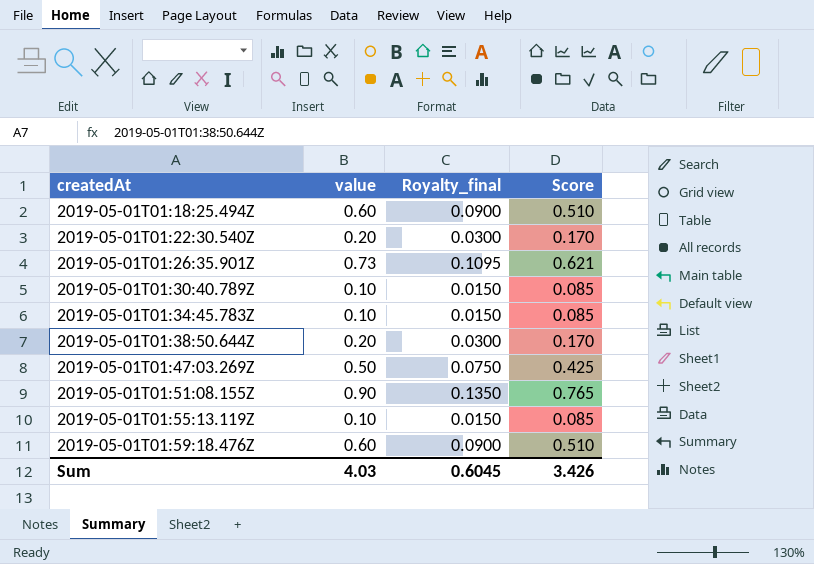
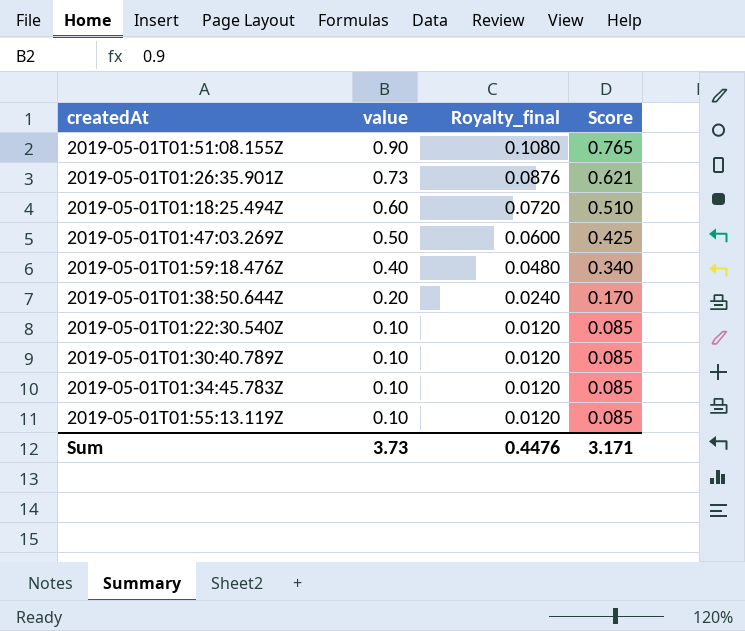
row order: createdAt ascending -> value descending
column Royalty_final | formula: [value] * 0.15 -> [value] * 0.12
2019-05-01T01:59:18.476Z | value: 0.60 -> 0.40
2019-05-01T01:59:18.476Z | Score: 0.510 -> 0.340
2019-05-01T01:22:30.540Z | value: 0.20 -> 0.10
2019-05-01T01:22:30.540Z | Score: 0.170 -> 0.085
Sum | value: 4.03 -> 3.73
Sum | Royalty_final: 0.6045 -> 0.4476
Sum | Score: 3.426 -> 3.171

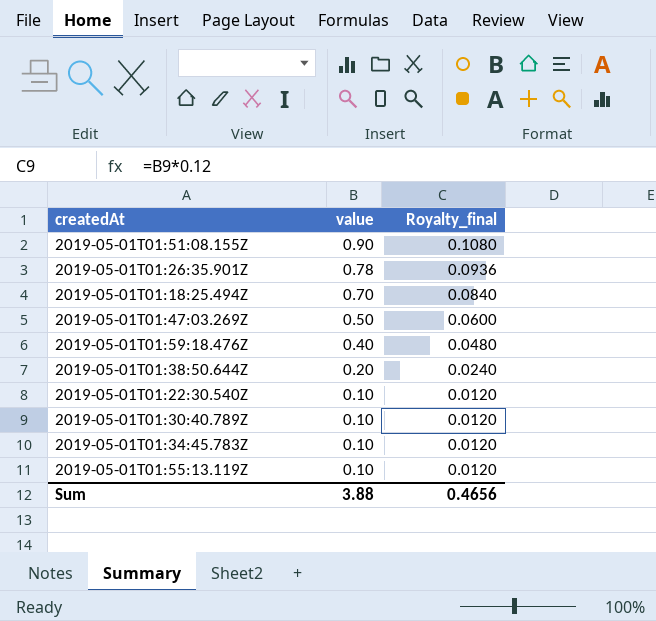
column Score | formula: [value] * 0.85 -> none
2019-05-01T01:26:35.901Z | value: 0.73 -> 0.78
2019-05-01T01:26:35.901Z | Royalty_final: 0.0876 -> 0.0936
2019-05-01T01:18:25.494Z | value: 0.60 -> 0.70
2019-05-01T01:18:25.494Z | Royalty_final: 0.0720 -> 0.0840
Sum | value: 3.73 -> 3.88
Sum | Royalty_final: 0.4476 -> 0.4656

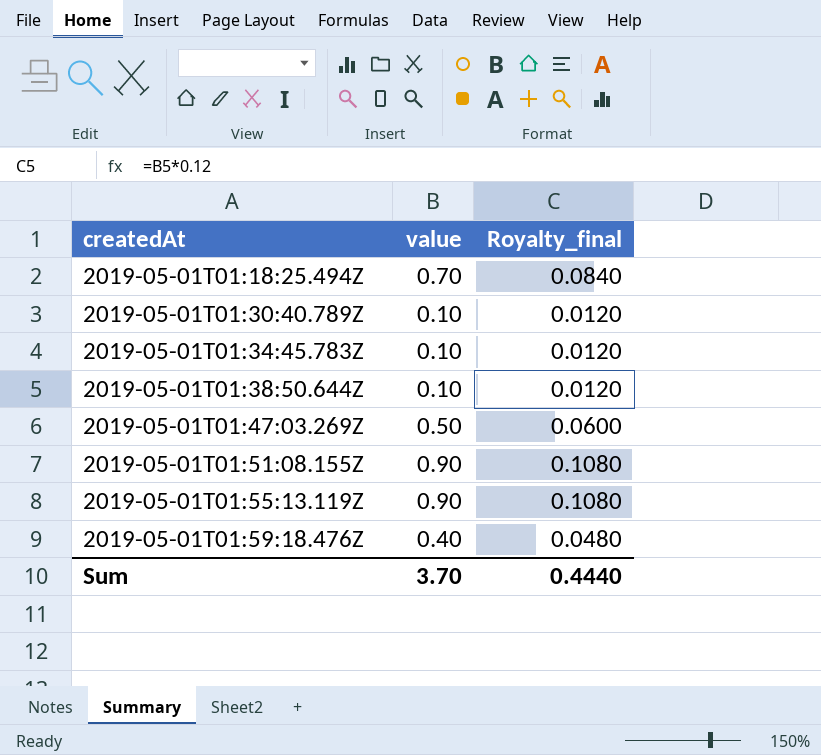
row order: value descending -> createdAt ascending
row 2019-05-01T01:26:35.901Z: 0.78 | 0.0936 -> none
row 2019-05-01T01:22:30.540Z: 0.10 | 0.0120 -> none
2019-05-01T01:38:50.644Z | value: 0.20 -> 0.10
2019-05-01T01:38:50.644Z | Royalty_final: 0.0240 -> 0.0120
2019-05-01T01:55:13.119Z | value: 0.10 -> 0.90
2019-05-01T01:55:13.119Z | Royalty_final: 0.0120 -> 0.1080
Sum | value: 3.88 -> 3.70
Sum | Royalty_final: 0.4656 -> 0.4440

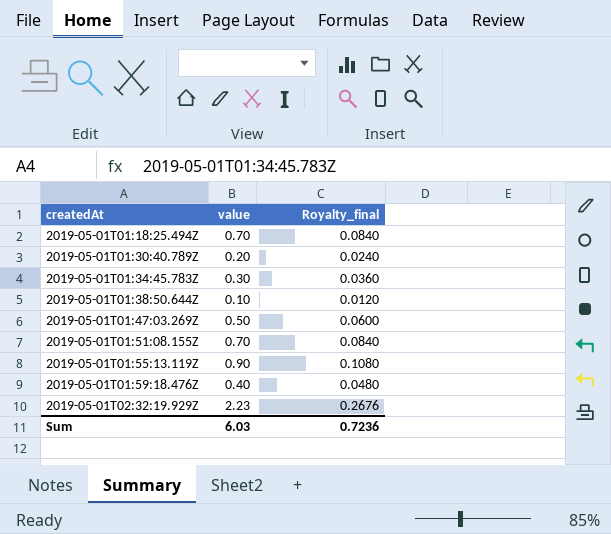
2019-05-01T01:30:40.789Z | value: 0.10 -> 0.20
2019-05-01T01:30:40.789Z | Royalty_final: 0.0120 -> 0.0240
2019-05-01T01:34:45.783Z | value: 0.10 -> 0.30
2019-05-01T01:34:45.783Z | Royalty_final: 0.0120 -> 0.0360
2019-05-01T01:51:08.155Z | value: 0.90 -> 0.70
2019-05-01T01:51:08.155Z | Royalty_final: 0.1080 -> 0.0840
row 2019-05-01T02:32:19.929Z: none -> 2.23 | 0.2676
Sum | value: 3.70 -> 6.03
Sum | Royalty_final: 0.4440 -> 0.7236

